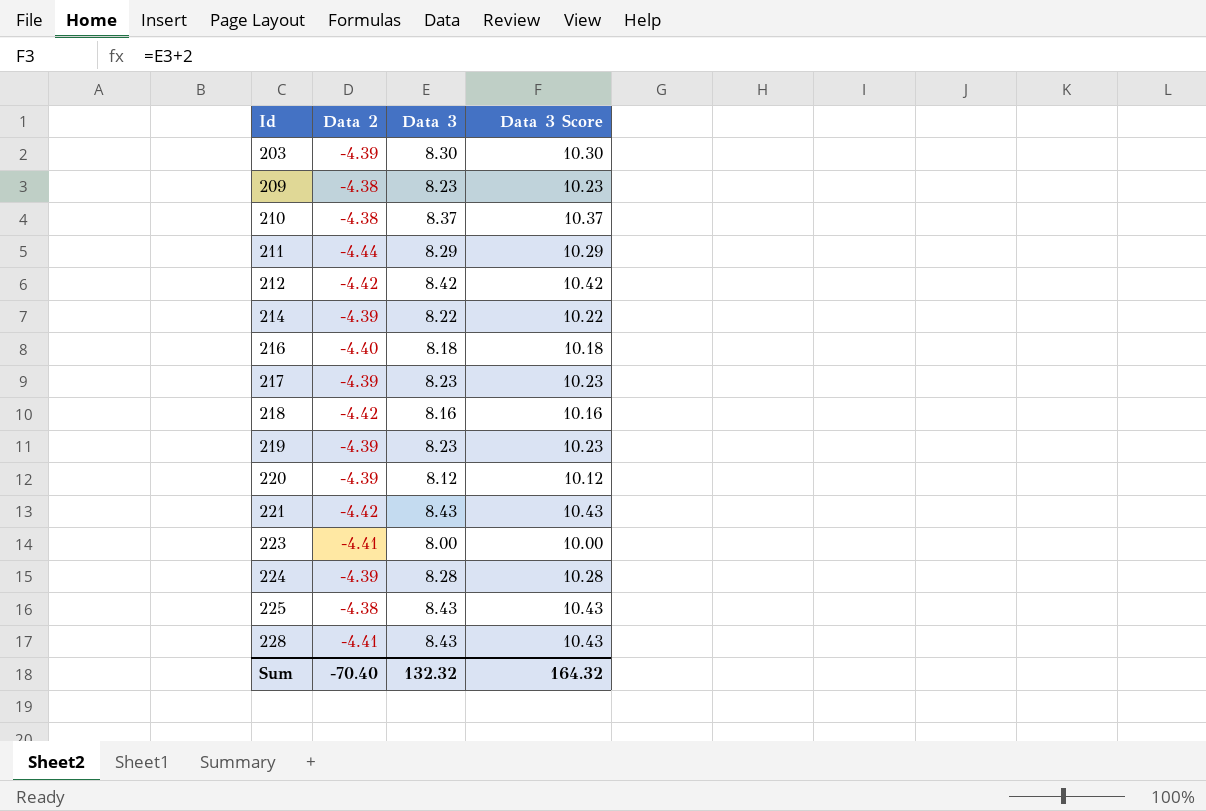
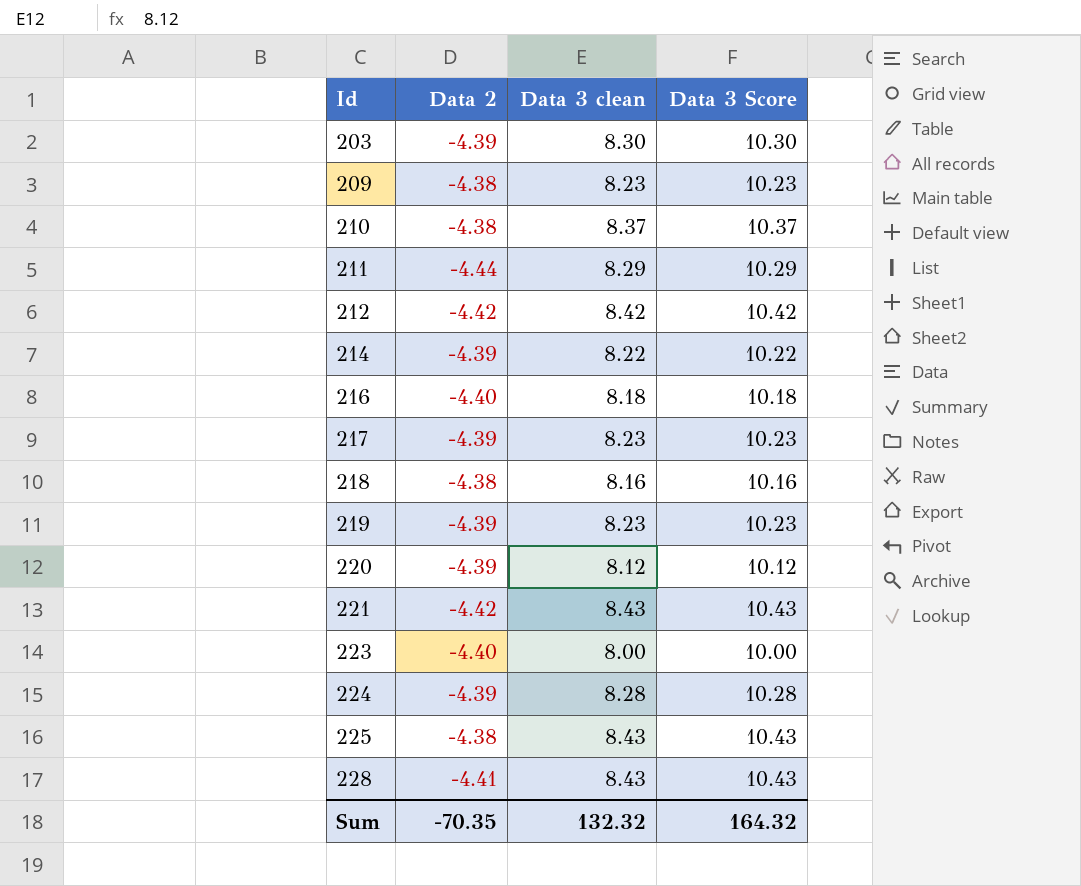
column name: Data 3 -> Data 3 clean
218 | Data 2: -4.42 -> -4.38
223 | Data 2: -4.41 -> -4.40
Sum | Data 2: -70.40 -> -70.35

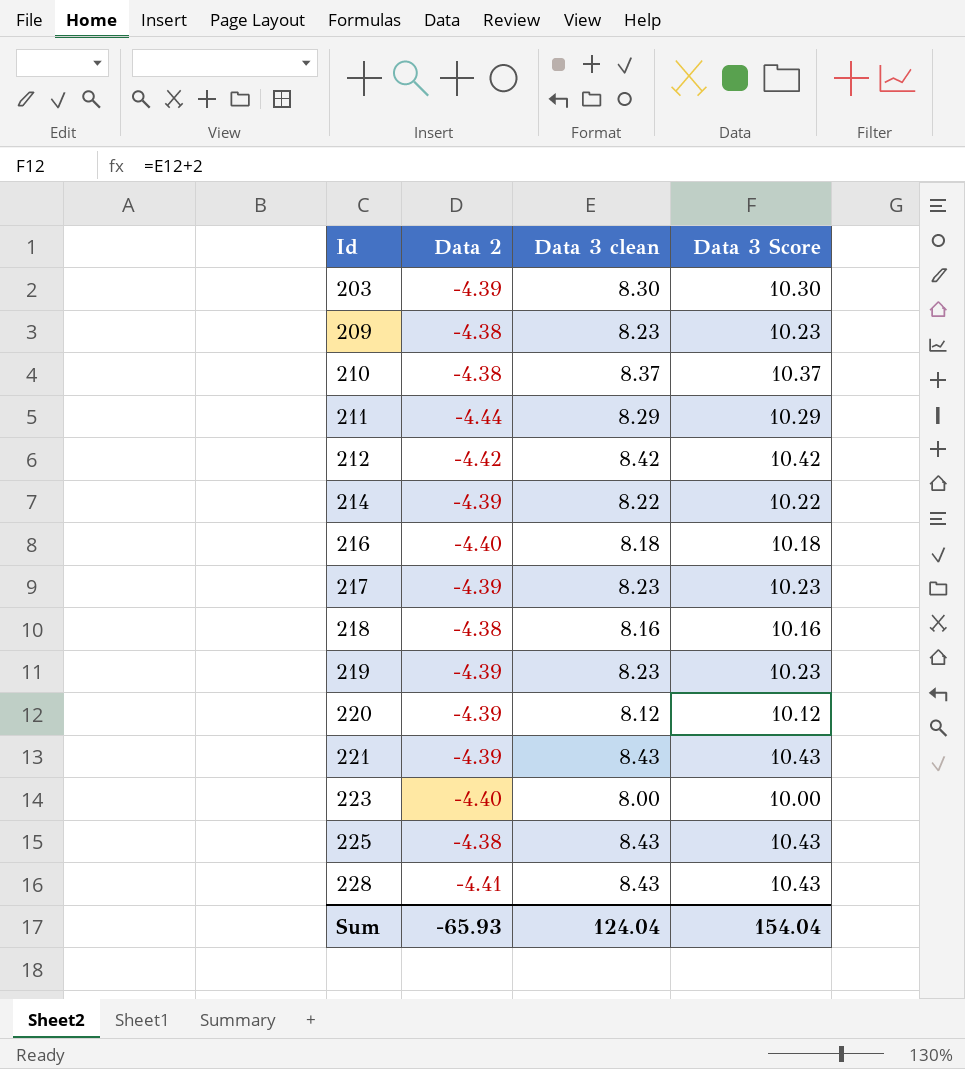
row 224: -4.39 | 8.28 | 10.28 -> none
221 | Data 2: -4.42 -> -4.39
Sum | Data 2: -70.35 -> -65.93
Sum | Data 3 clean: 132.32 -> 124.04
Sum | Data 3 Score: 164.32 -> 154.04

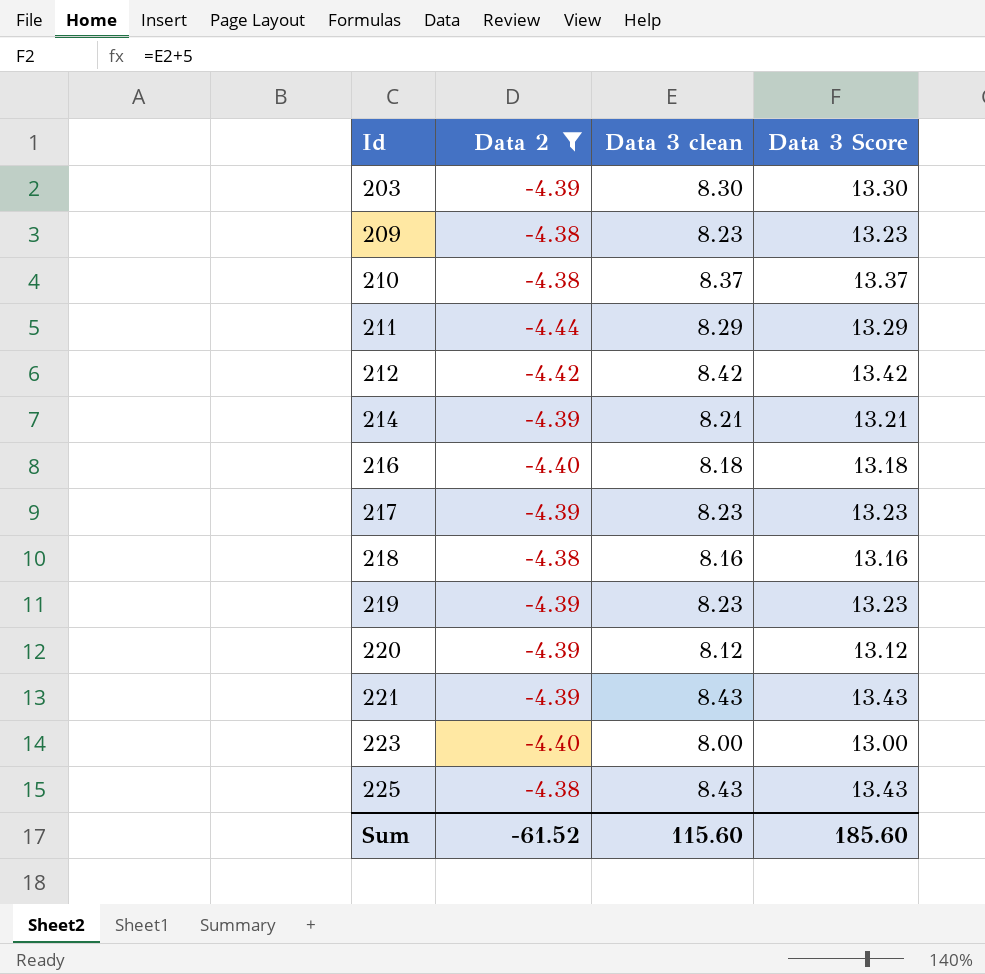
filter: none -> Data 2 != -4.41
column Data 3 Score | formula: [Data 3 clean] + 2 -> [Data 3 clean] + 5
214 | Data 3 clean: 8.22 -> 8.21
Sum | Data 2: -65.93 -> -61.52
Sum | Data 3 clean: 124.04 -> 115.60
Sum | Data 3 Score: 154.04 -> 185.60

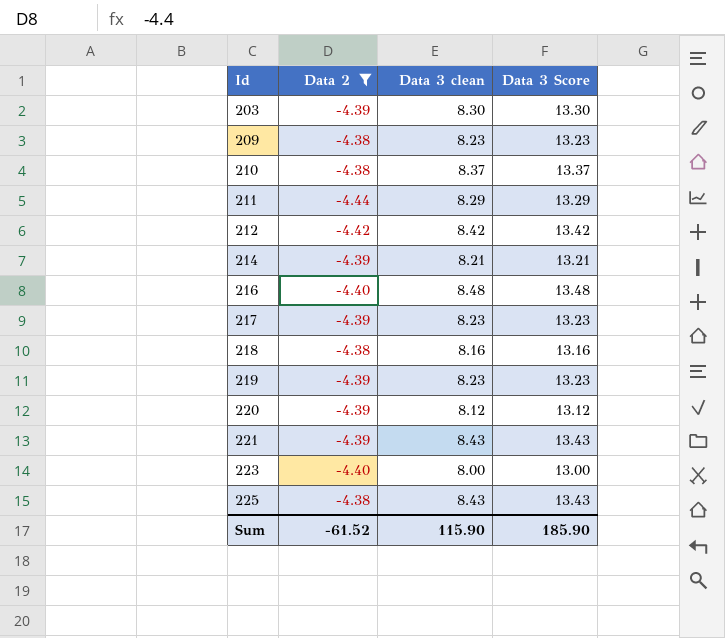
216 | Data 3 clean: 8.18 -> 8.48
216 | Data 3 Score: 13.18 -> 13.48
Sum | Data 3 clean: 115.60 -> 115.90
Sum | Data 3 Score: 185.60 -> 185.90

